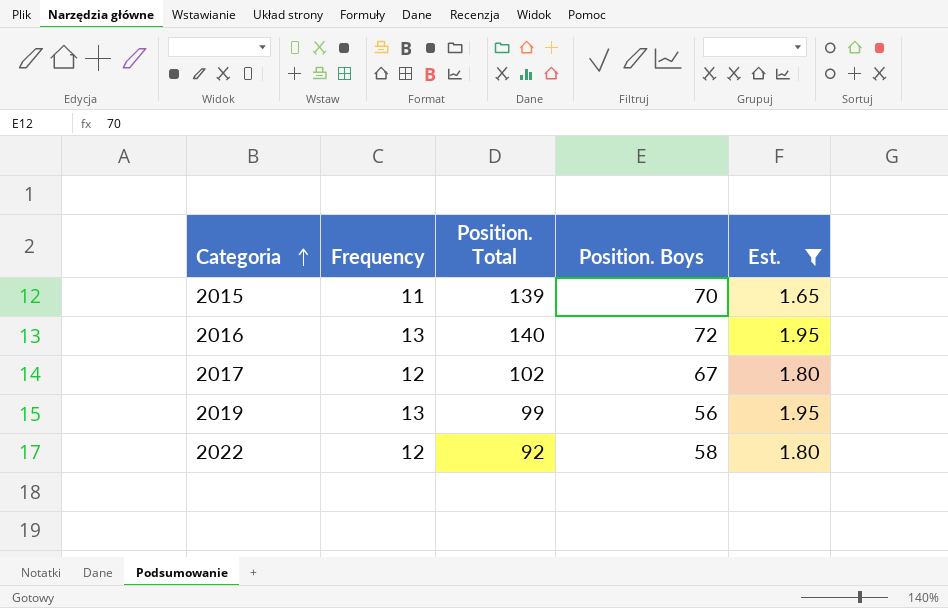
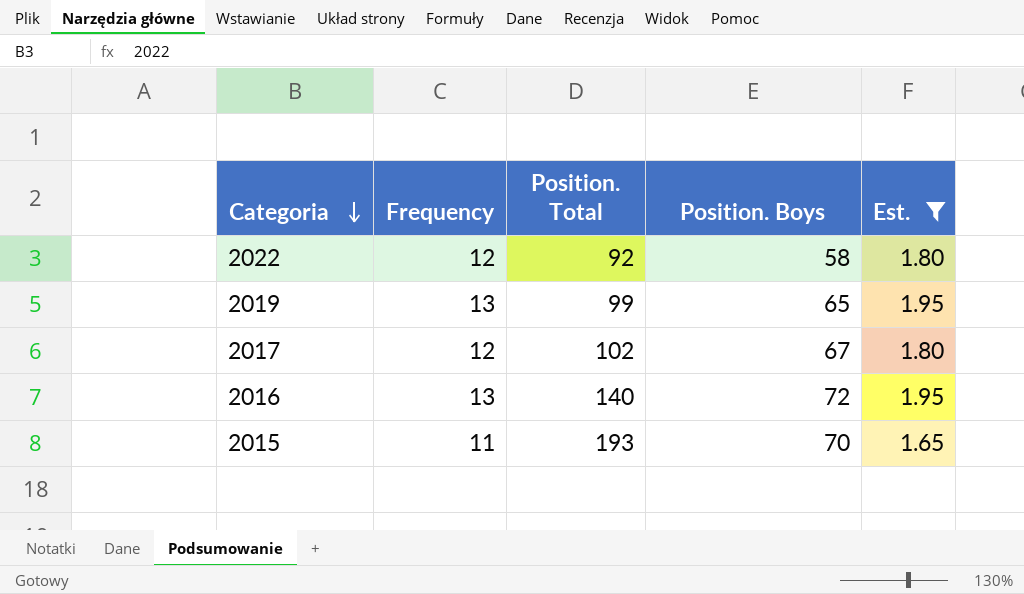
row order: Categoria ascending -> Categoria descending
2019 | Position. Boys: 56 -> 65
2015 | Position. Total: 139 -> 193

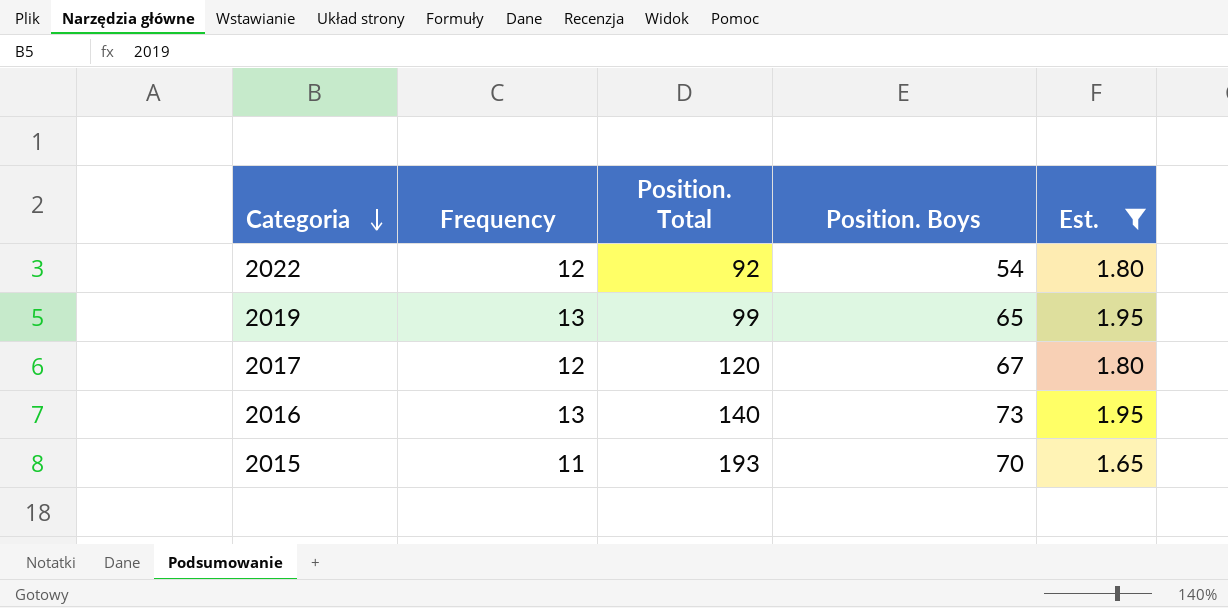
2022 | Position. Boys: 58 -> 54
2017 | Position. Total: 102 -> 120
2016 | Position. Boys: 72 -> 73

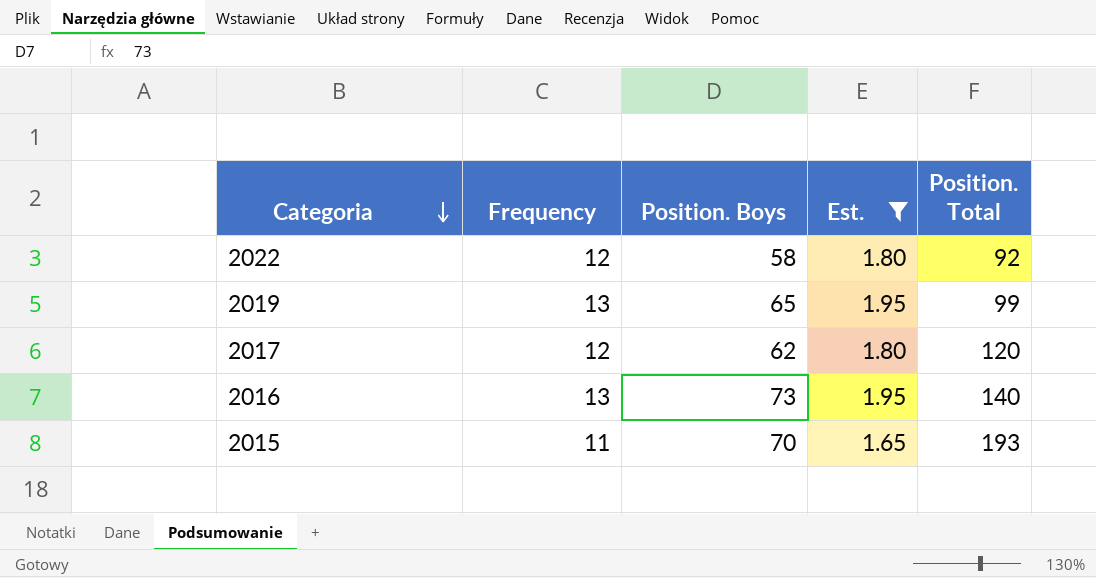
column Position. Total | position: 3 -> 5
2022 | Position. Boys: 54 -> 58
2017 | Position. Boys: 67 -> 62

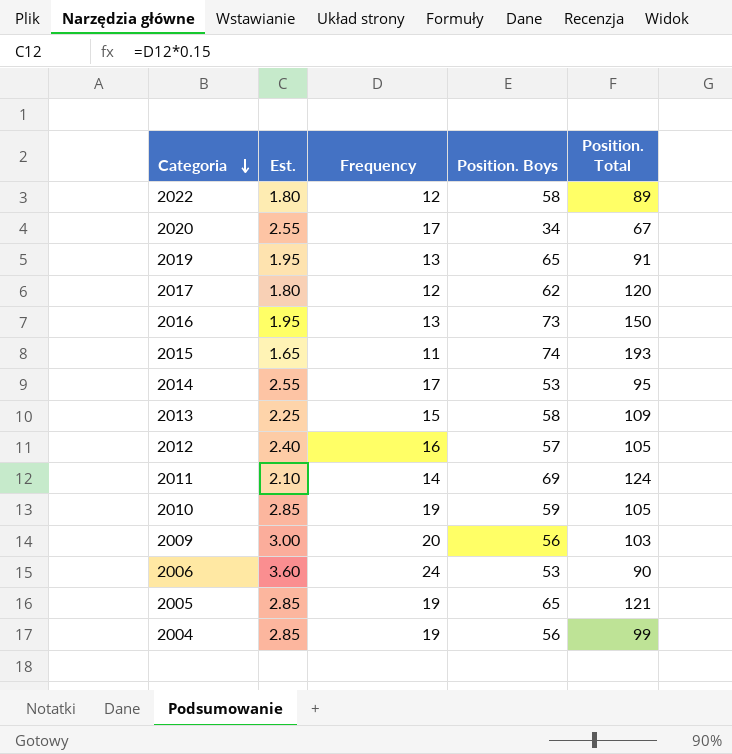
filter: Est. <= 1.95 -> none
column Est. | position: 4 -> 2
2022 | Position. Total: 92 -> 89
2019 | Position. Total: 99 -> 91
2016 | Position. Total: 140 -> 150
2015 | Position. Boys: 70 -> 74

